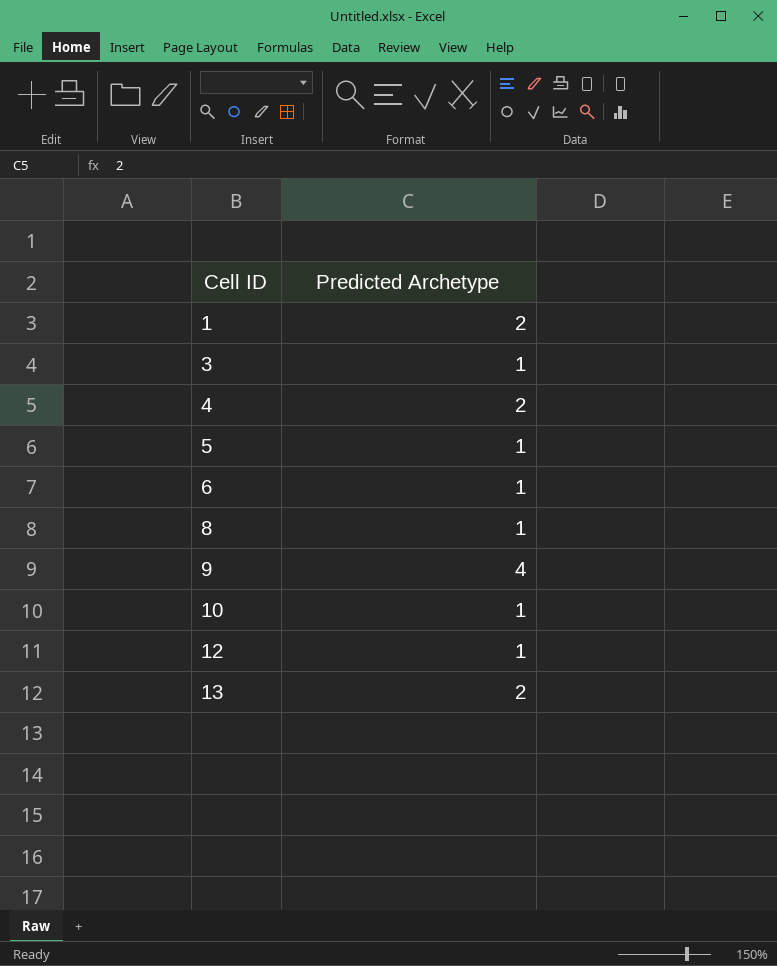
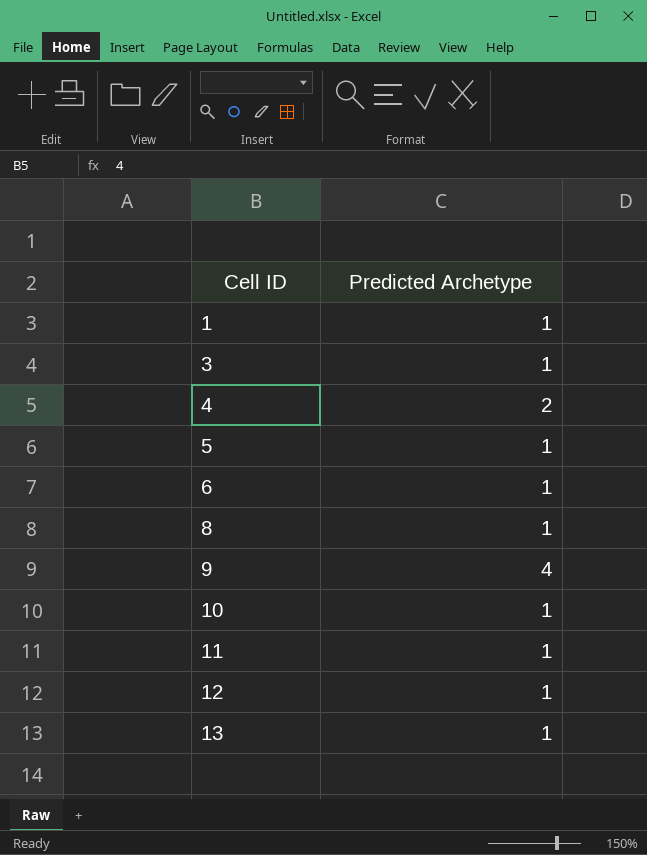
1 | Predicted Archetype: 2 -> 1
row 11: none -> 1
13 | Predicted Archetype: 2 -> 1

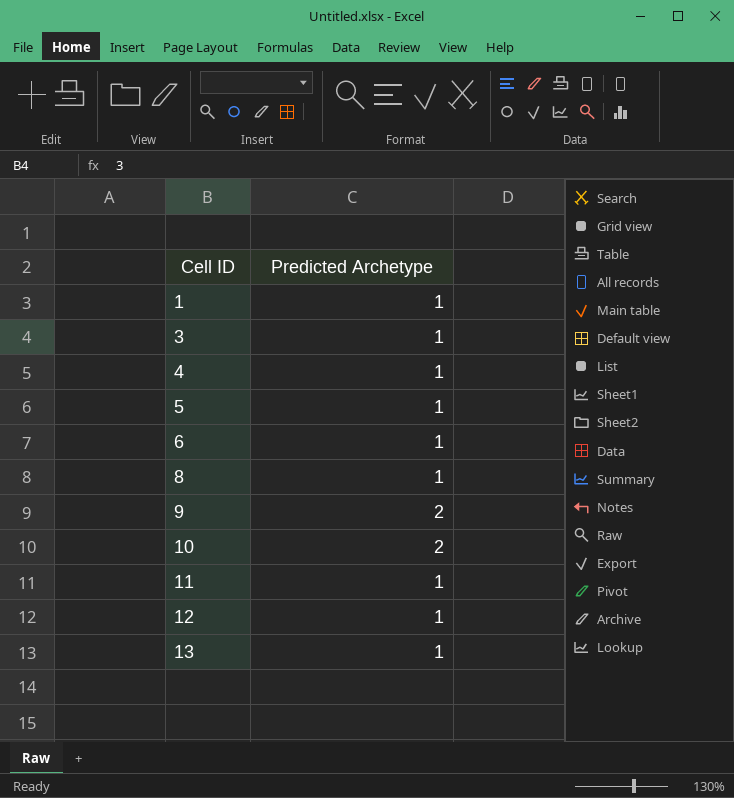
4 | Predicted Archetype: 2 -> 1
9 | Predicted Archetype: 4 -> 2
10 | Predicted Archetype: 1 -> 2

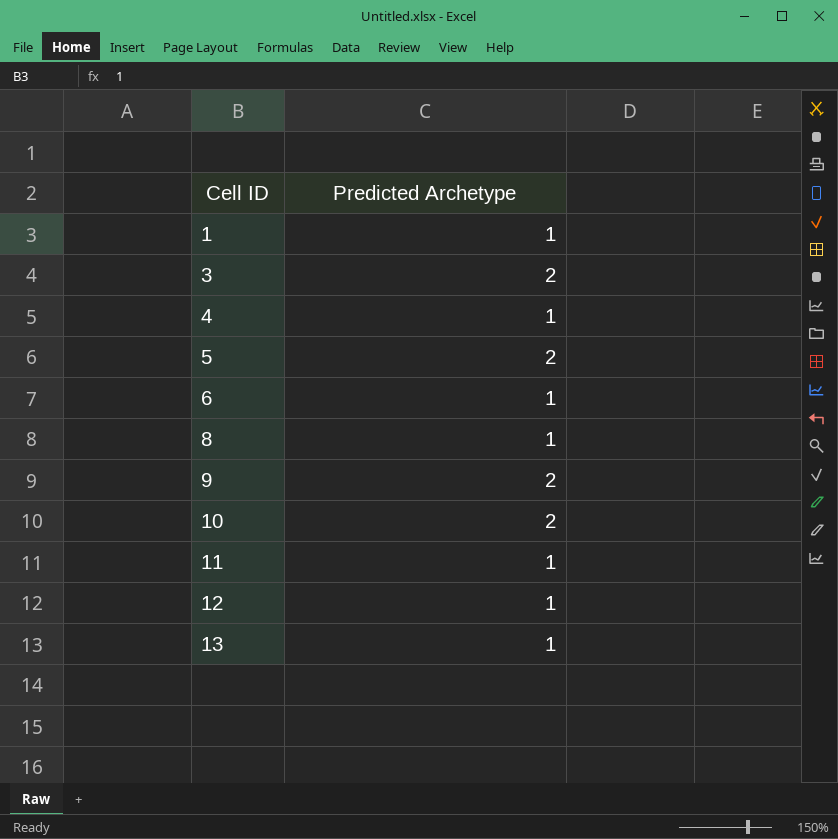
3 | Predicted Archetype: 1 -> 2
5 | Predicted Archetype: 1 -> 2

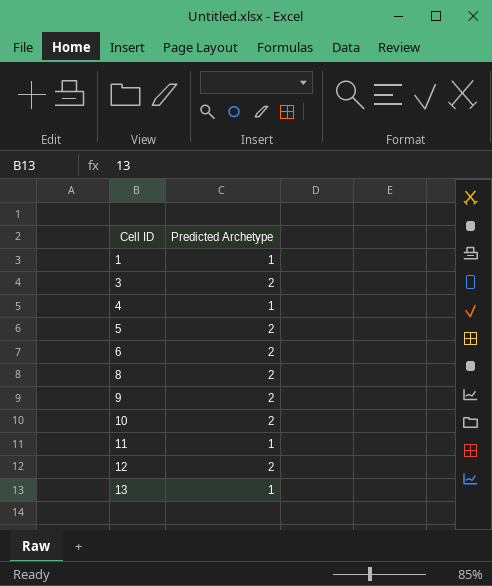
6 | Predicted Archetype: 1 -> 2
8 | Predicted Archetype: 1 -> 2
12 | Predicted Archetype: 1 -> 2

